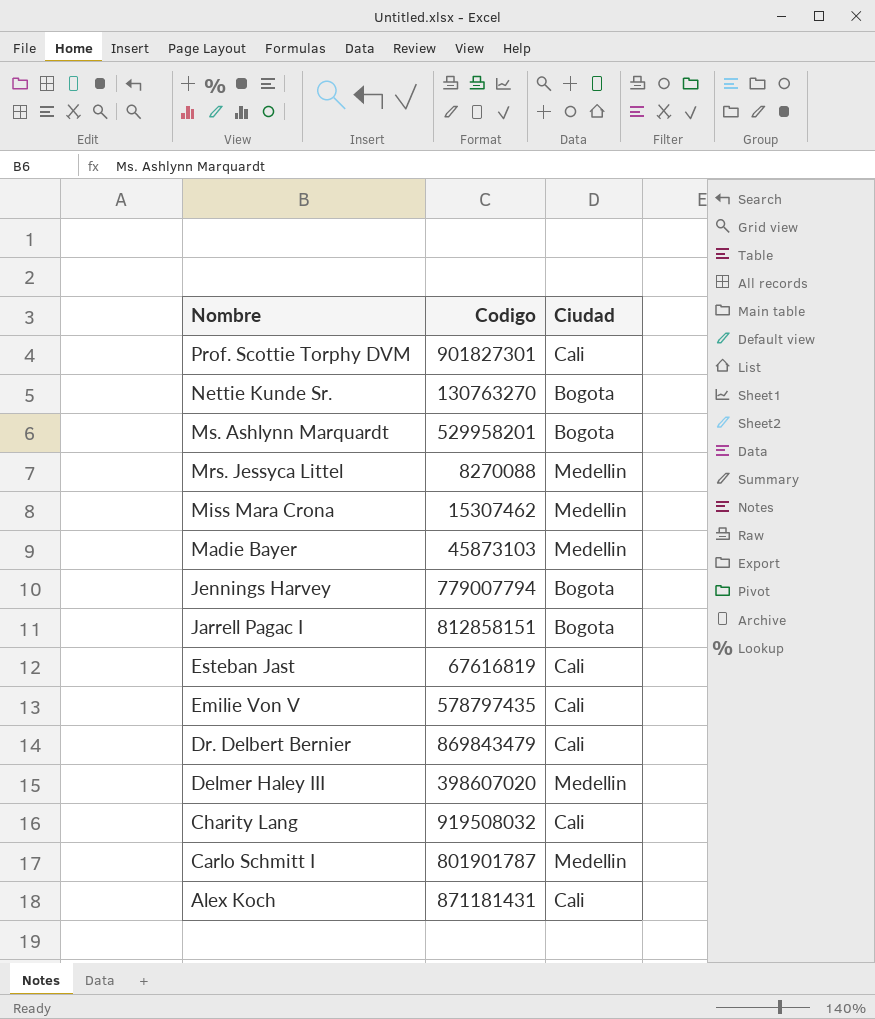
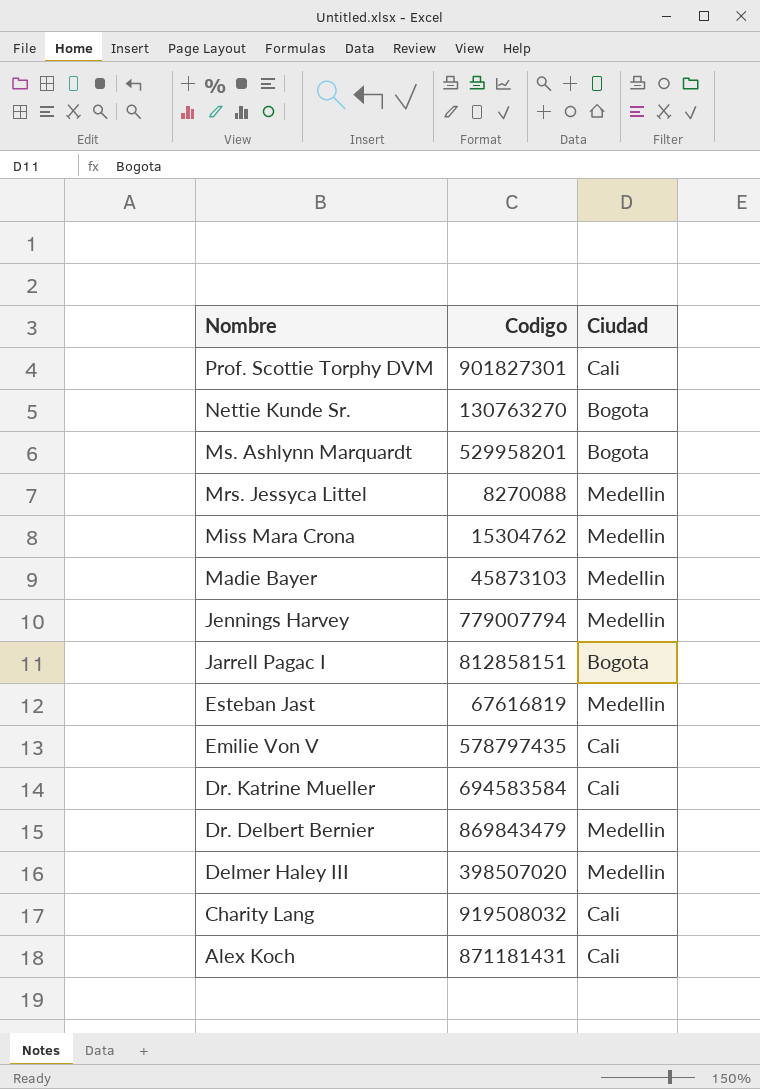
row Carlo Schmitt I: 801901787 | Medellin -> none
Miss Mara Crona | Codigo: 15307462 -> 15304762
Jennings Harvey | Ciudad: Bogota -> Medellin
Esteban Jast | Ciudad: Cali -> Medellin
row Dr. Katrine Mueller: none -> 694583584 | Cali
Dr. Delbert Bernier | Ciudad: Cali -> Medellin
Delmer Haley III | Codigo: 398607020 -> 398507020

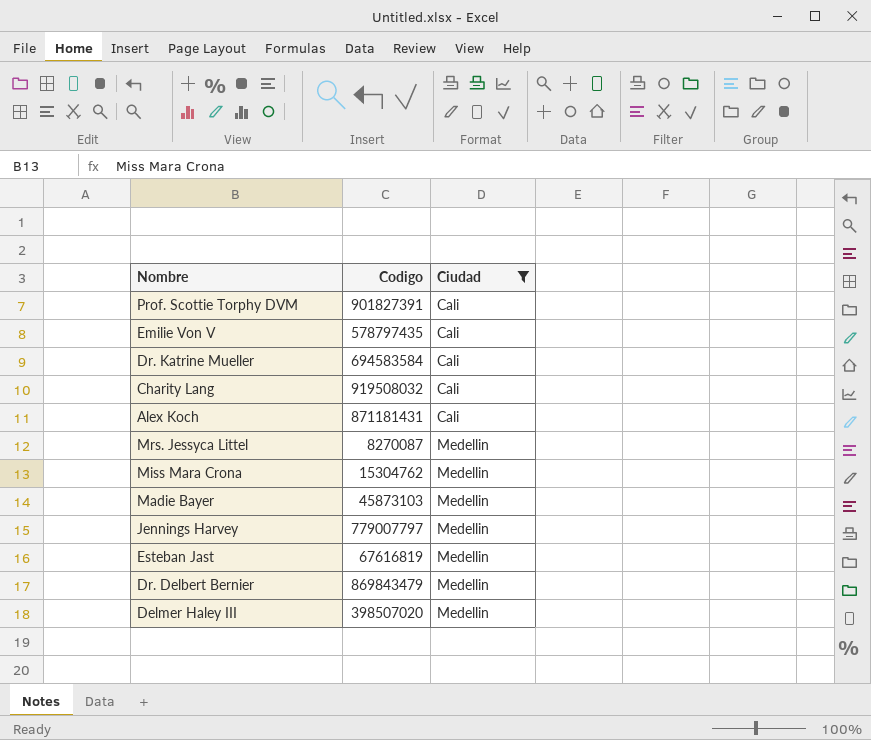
filter: none -> Ciudad != Bogota
row order: Nombre descending -> Ciudad ascending
Prof. Scottie Torphy DVM | Codigo: 901827301 -> 901827391
Mrs. Jessyca Littel | Codigo: 8270088 -> 8270087
Jennings Harvey | Codigo: 779007794 -> 779007797

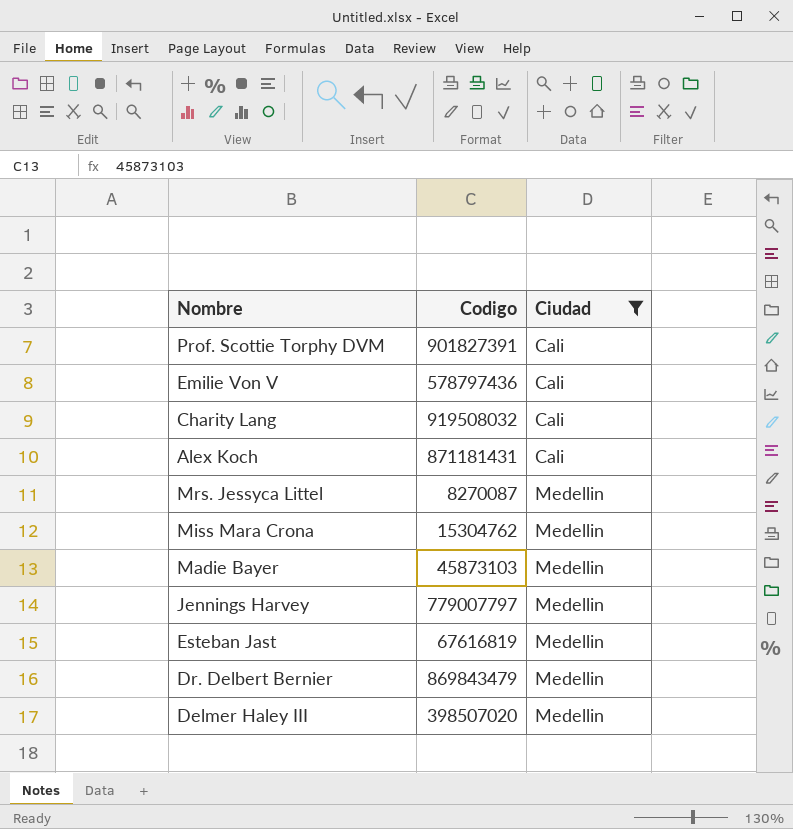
row Dr. Katrine Mueller: 694583584 | Cali -> none
Emilie Von V | Codigo: 578797435 -> 578797436

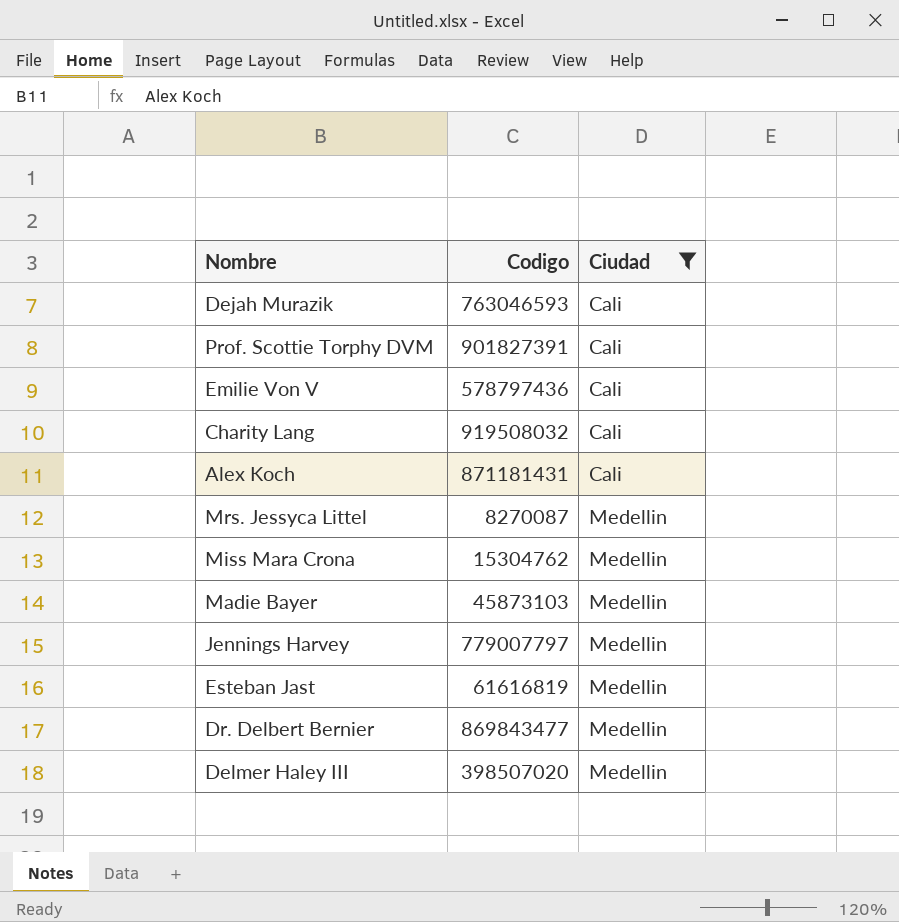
row Dejah Murazik: none -> 763046593 | Cali
Esteban Jast | Codigo: 67616819 -> 61616819
Dr. Delbert Bernier | Codigo: 869843479 -> 869843477

